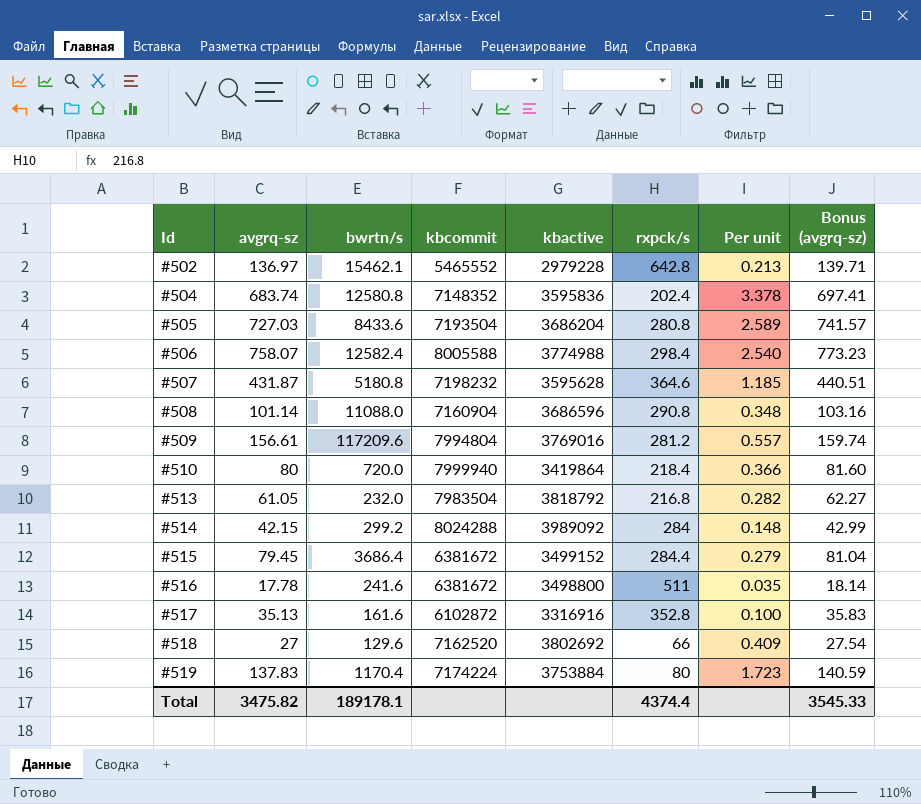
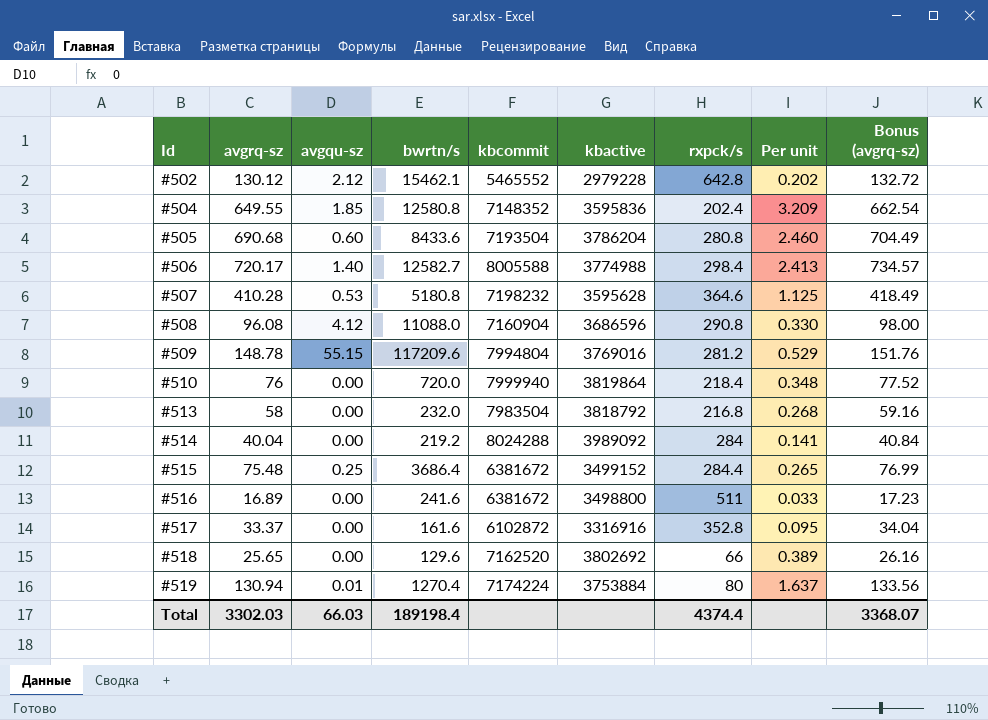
column avgqu-sz | position: none -> 3
#502 | avgrq-sz: 136.97 -> 130.12
#502 | Per unit: 0.213 -> 0.202
#502 | Bonus (avgrq-sz): 139.71 -> 132.72
#504 | avgrq-sz: 683.74 -> 649.55
#504 | Per unit: 3.378 -> 3.209
#504 | Bonus (avgrq-sz): 697.41 -> 662.54
#505 | avgrq-sz: 727.03 -> 690.68
#505 | kbactive: 3686204 -> 3786204
#505 | Per unit: 2.589 -> 2.460
#505 | Bonus (avgrq-sz): 741.57 -> 704.49
#506 | avgrq-sz: 758.07 -> 720.17
#506 | bwrtn/s: 12582.4 -> 12582.7
#506 | Per unit: 2.540 -> 2.413
#506 | Bonus (avgrq-sz): 773.23 -> 734.57
#507 | avgrq-sz: 431.87 -> 410.28
#507 | Per unit: 1.185 -> 1.125
#507 | Bonus (avgrq-sz): 440.51 -> 418.49
#508 | avgrq-sz: 101.14 -> 96.08
#508 | Per unit: 0.348 -> 0.330
#508 | Bonus (avgrq-sz): 103.16 -> 98.00
#509 | avgrq-sz: 156.61 -> 148.78
#509 | Per unit: 0.557 -> 0.529
#509 | Bonus (avgrq-sz): 159.74 -> 151.76
#510 | avgrq-sz: 80 -> 76
#510 | kbactive: 3419864 -> 3819864
#510 | Per unit: 0.366 -> 0.348
#510 | Bonus (avgrq-sz): 81.60 -> 77.52
#513 | avgrq-sz: 61.05 -> 58
#513 | Per unit: 0.282 -> 0.268
#513 | Bonus (avgrq-sz): 62.27 -> 59.16
#514 | avgrq-sz: 42.15 -> 40.04
#514 | bwrtn/s: 299.2 -> 219.2
#514 | Per unit: 0.148 -> 0.141
#514 | Bonus (avgrq-sz): 42.99 -> 40.84
#515 | avgrq-sz: 79.45 -> 75.48
#515 | Per unit: 0.279 -> 0.265
#515 | Bonus (avgrq-sz): 81.04 -> 76.99
#516 | avgrq-sz: 17.78 -> 16.89
#516 | Per unit: 0.035 -> 0.033
#516 | Bonus (avgrq-sz): 18.14 -> 17.23
#517 | avgrq-sz: 35.13 -> 33.37
#517 | Per unit: 0.100 -> 0.095
#517 | Bonus (avgrq-sz): 35.83 -> 34.04
#518 | avgrq-sz: 27 -> 25.65
#518 | Per unit: 0.409 -> 0.389
#518 | Bonus (avgrq-sz): 27.54 -> 26.16
#519 | avgrq-sz: 137.83 -> 130.94
#519 | bwrtn/s: 1170.4 -> 1270.4
#519 | Per unit: 1.723 -> 1.637
#519 | Bonus (avgrq-sz): 140.59 -> 133.56
Total | avgrq-sz: 3475.82 -> 3302.03
Total | bwrtn/s: 189178.1 -> 189198.4
Total | Bonus (avgrq-sz): 3545.33 -> 3368.07

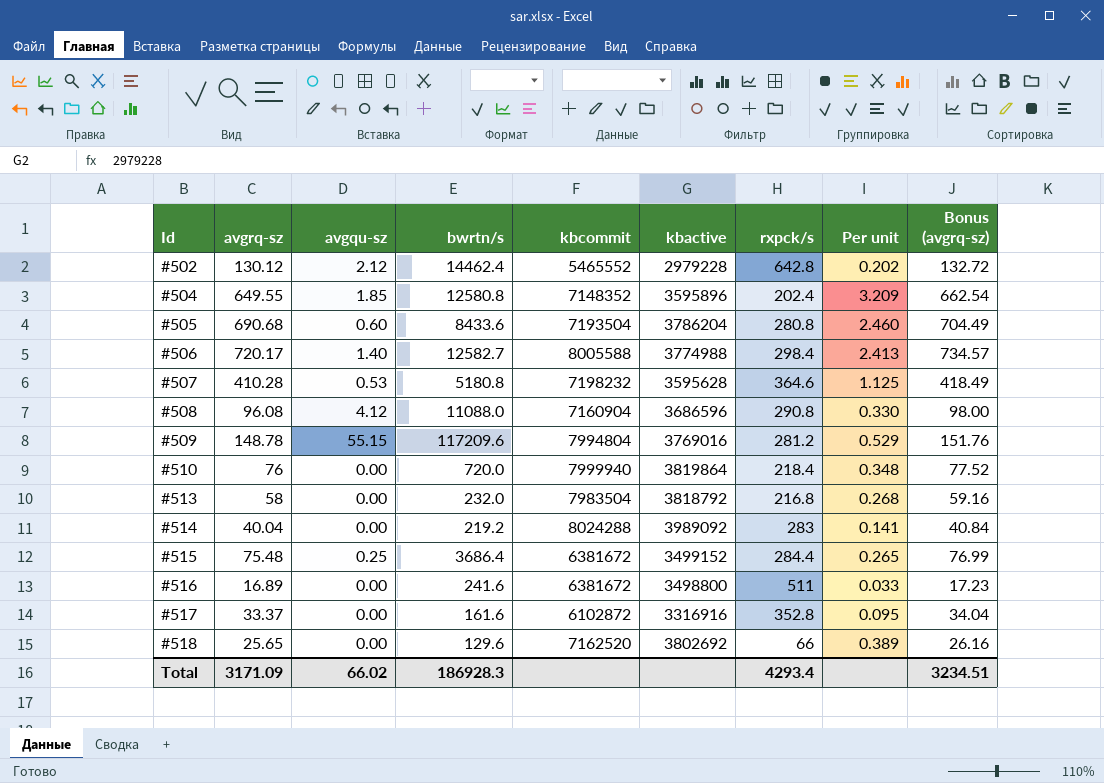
row #519: 130.94 | 0.01 | 1270.4 | 7174224 | 3753884 | 80 | 1.637 | 133.56 -> none
#502 | bwrtn/s: 15462.1 -> 14462.4
#504 | kbactive: 3595836 -> 3595896
#514 | rxpck/s: 284 -> 283
Total | avgrq-sz: 3302.03 -> 3171.09
Total | avgqu-sz: 66.03 -> 66.02
Total | bwrtn/s: 189198.4 -> 186928.3
Total | rxpck/s: 4374.4 -> 4293.4
Total | Bonus (avgrq-sz): 3368.07 -> 3234.51

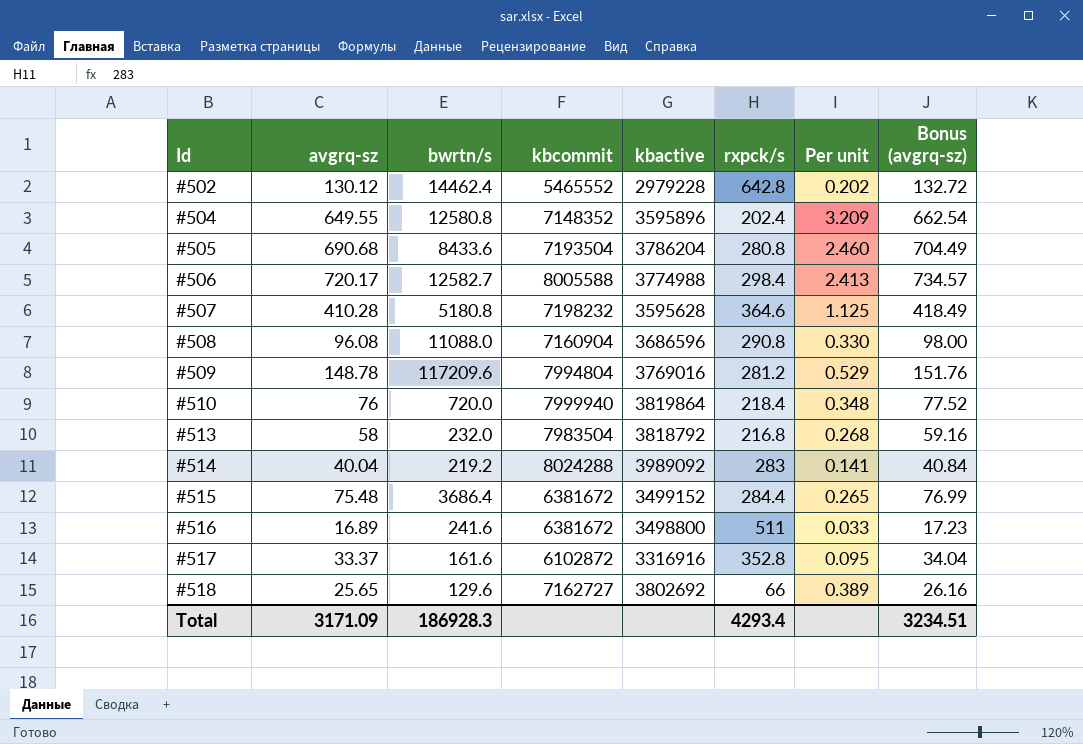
column avgqu-sz | position: 3 -> none
#518 | kbcommit: 7162520 -> 7162727

